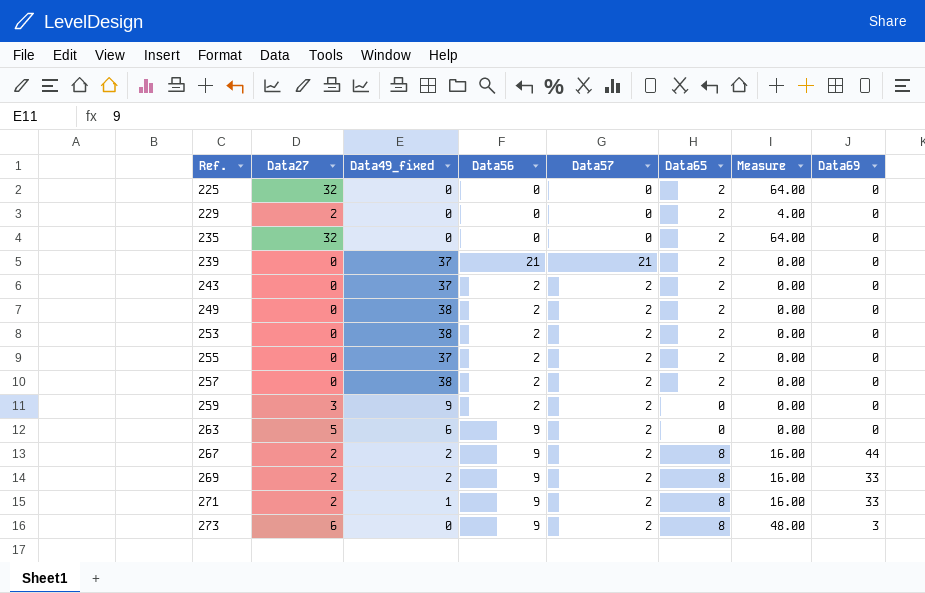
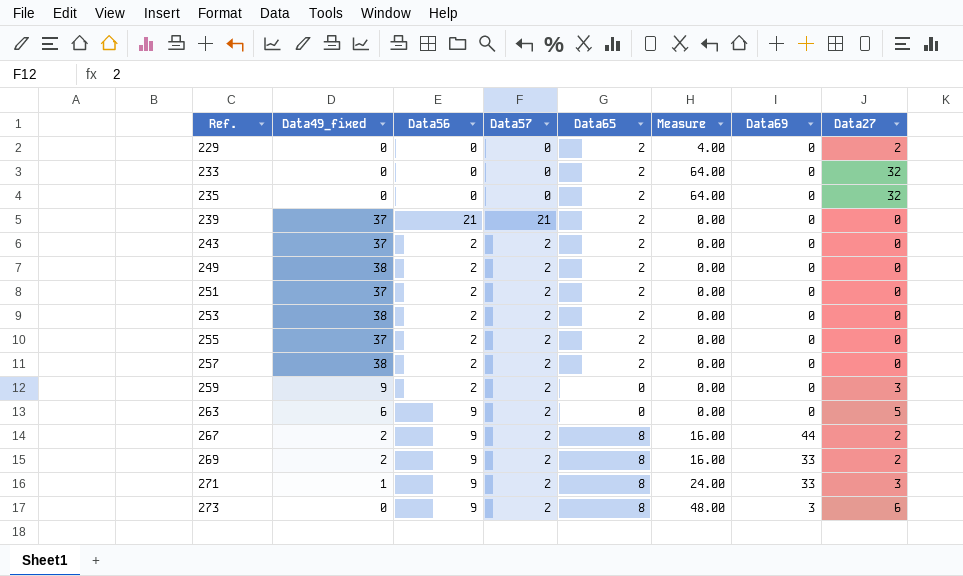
column Data27 | position: 2 -> 8
row 225: 32 | 0 | 0 | 0 | 2 | 64.00 | 0 -> none
row 233: none -> 0 | 0 | 0 | 2 | 64.00 | 0 | 32
row 251: none -> 37 | 2 | 2 | 2 | 0.00 | 0 | 0
271 | Measure: 16.00 -> 24.00
271 | Data27: 2 -> 3

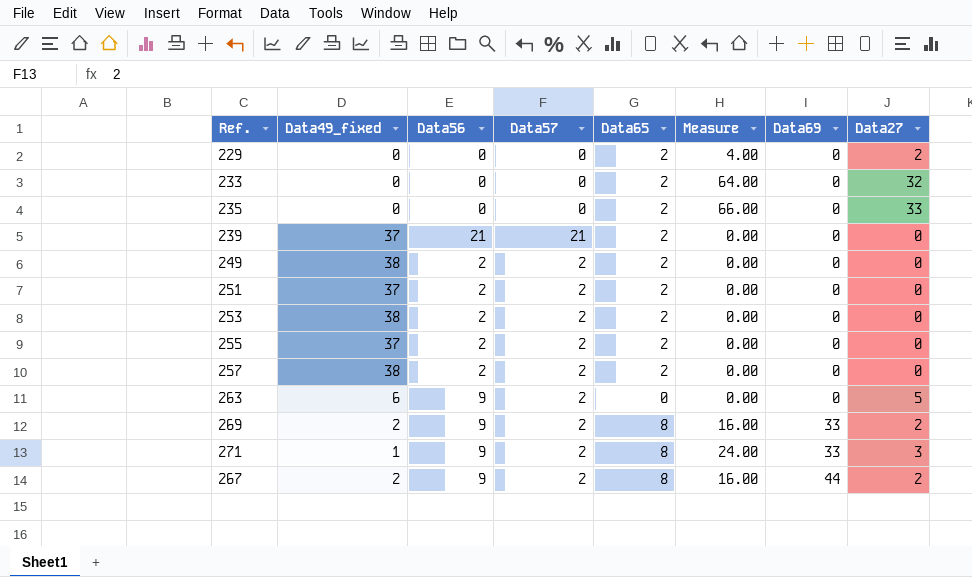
row order: Ref. ascending -> Data69 ascending
row 243: 37 | 2 | 2 | 2 | 0.00 | 0 | 0 -> none
row 259: 9 | 2 | 2 | 0 | 0.00 | 0 | 3 -> none
row 273: 0 | 9 | 2 | 8 | 48.00 | 3 | 6 -> none
235 | Measure: 64.00 -> 66.00
235 | Data27: 32 -> 33

